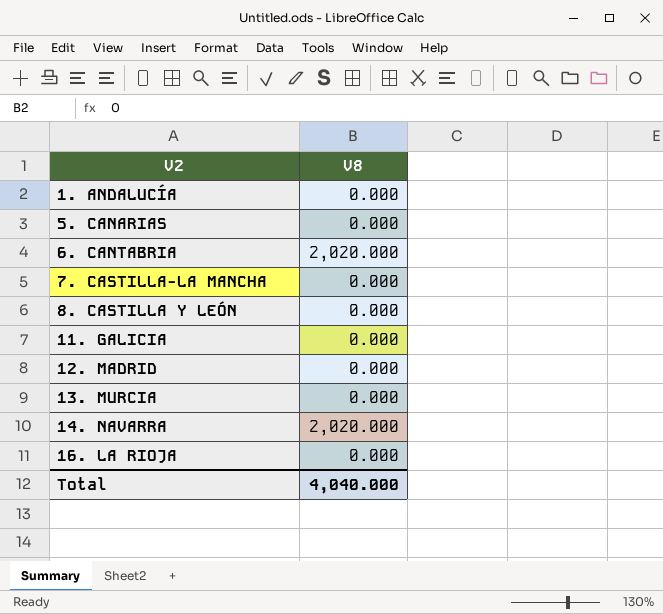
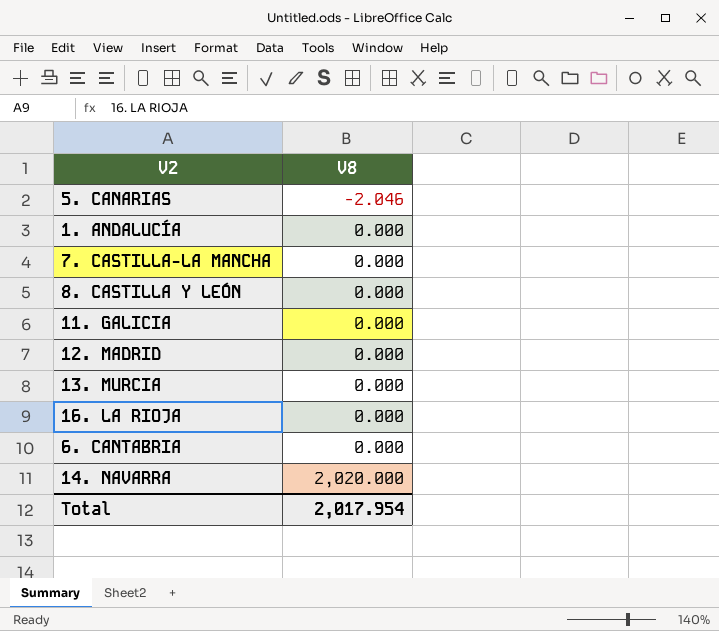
row order: V2 ascending -> V8 ascending
5. CANARIAS | V8: 0.000 -> -2.046
6. CANTABRIA | V8: 2,020.000 -> 0.000
Total | V8: 4,040.000 -> 2,017.954

